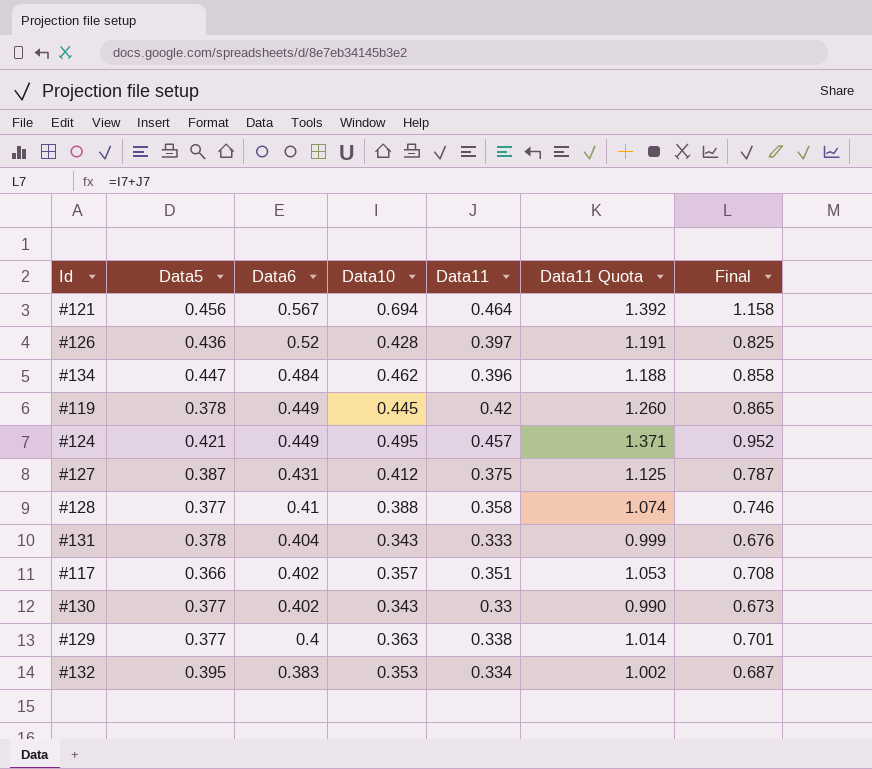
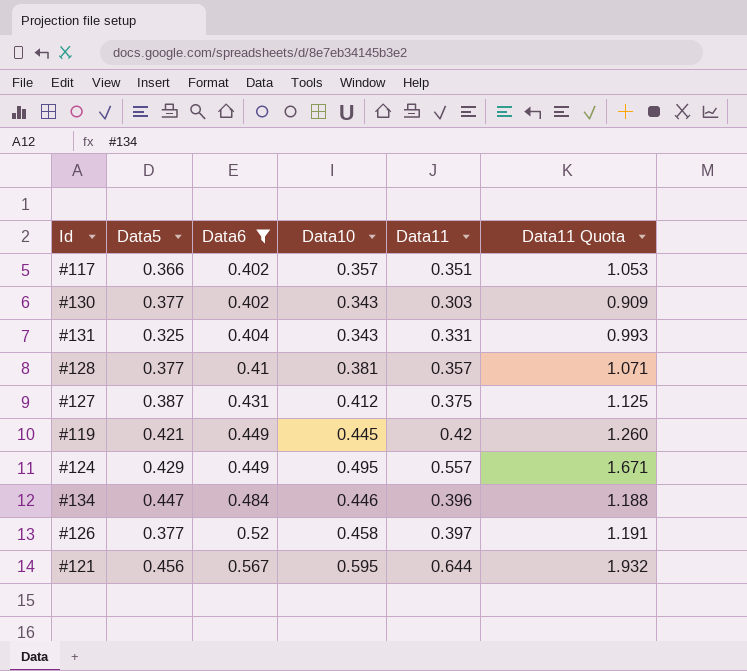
filter: none -> Data6 >= 0.402
row order: Data6 descending -> Data6 ascending
column Final | formula: [Data10] + [Data11] -> none
#130 | Data11: 0.33 -> 0.303
#130 | Data11 Quota: 0.990 -> 0.909
#131 | Data5: 0.378 -> 0.325
#131 | Data11: 0.333 -> 0.331
#131 | Data11 Quota: 0.999 -> 0.993
#128 | Data10: 0.388 -> 0.381
#128 | Data11: 0.358 -> 0.357
#128 | Data11 Quota: 1.074 -> 1.071
#119 | Data5: 0.378 -> 0.421
#124 | Data5: 0.421 -> 0.429
#124 | Data11: 0.457 -> 0.557
#124 | Data11 Quota: 1.371 -> 1.671
#134 | Data10: 0.462 -> 0.446
#126 | Data5: 0.436 -> 0.377
#126 | Data10: 0.428 -> 0.458
#121 | Data10: 0.694 -> 0.595
#121 | Data11: 0.464 -> 0.644
#121 | Data11 Quota: 1.392 -> 1.932

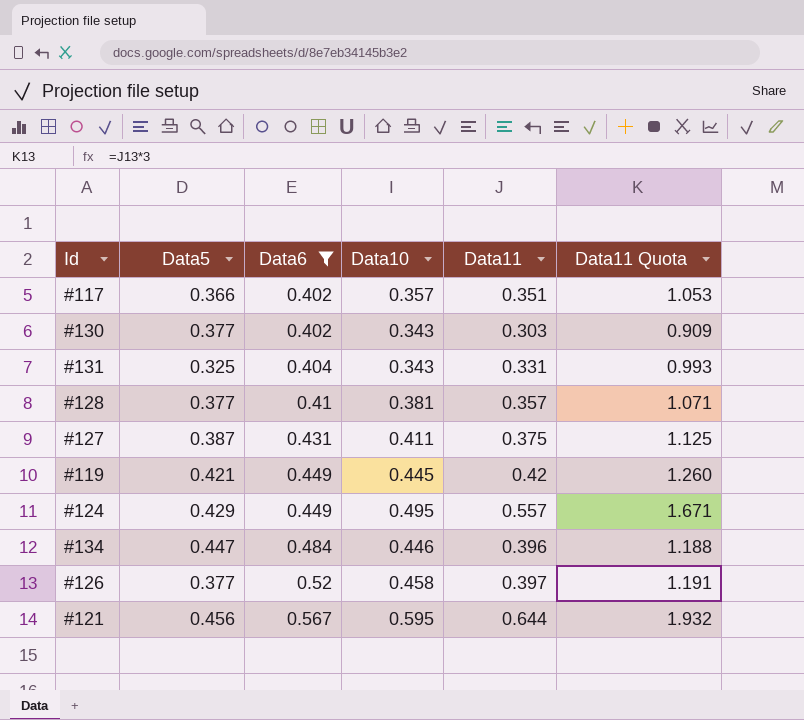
#127 | Data10: 0.412 -> 0.411

